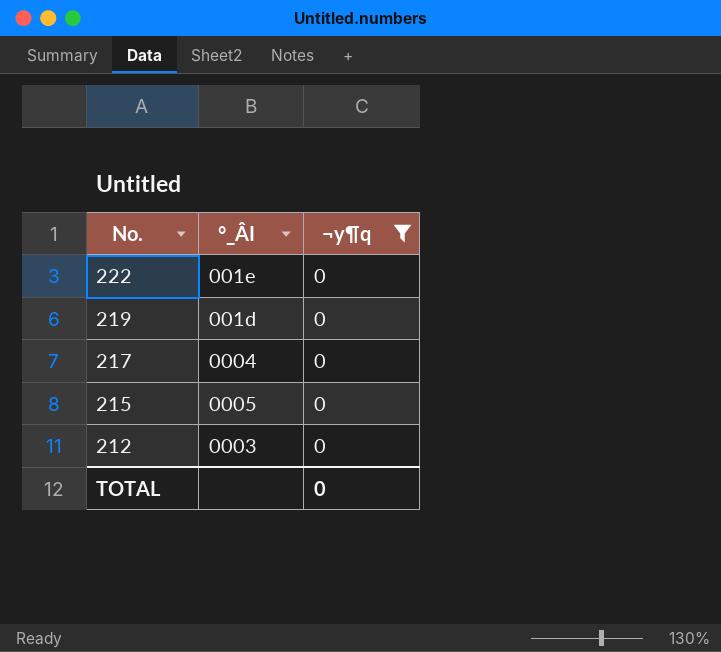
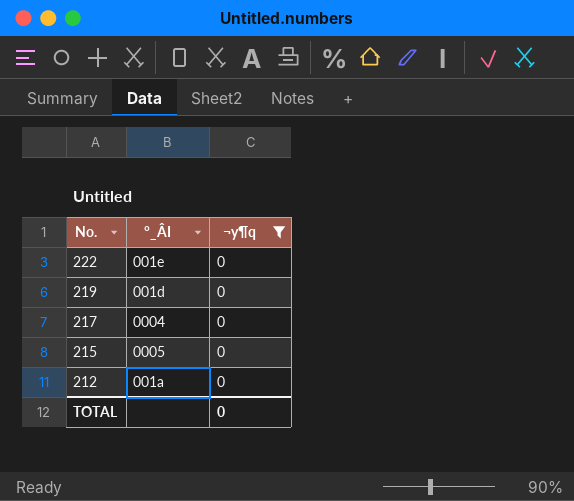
212 | °_ÂI: 0003 -> 001a

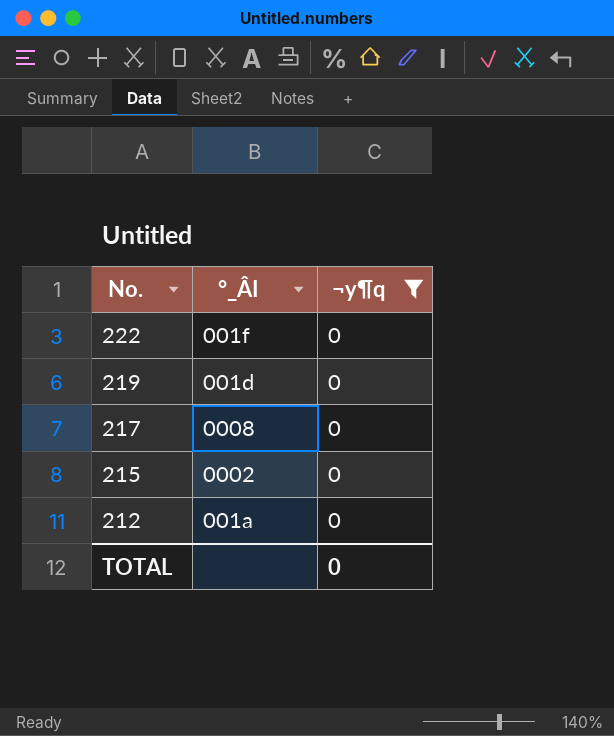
222 | °_ÂI: 001e -> 001f
217 | °_ÂI: 0004 -> 0008
215 | °_ÂI: 0005 -> 0002

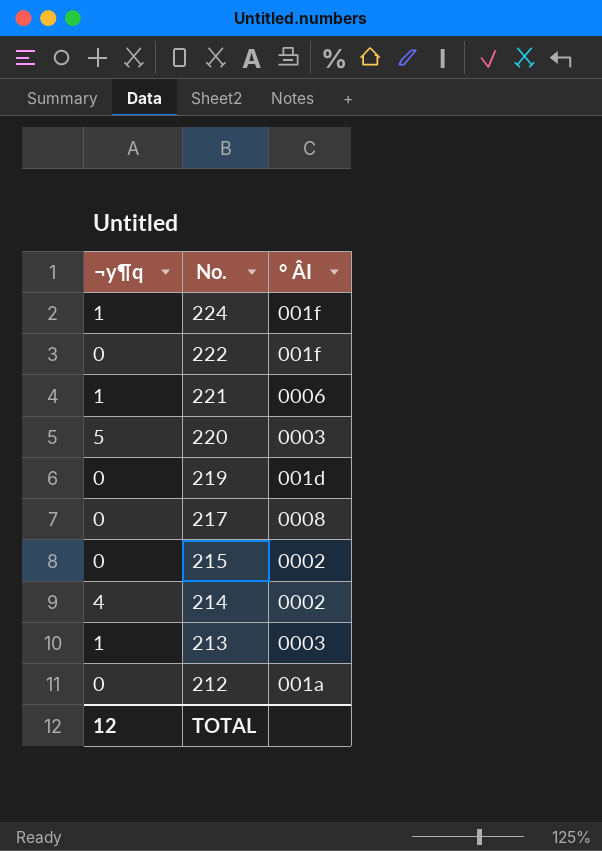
filter: ¬y¶q = 0 -> none
column ¬y¶q | position: 3 -> 1
column name: °_ÂI -> ° ÂI
TOTAL | ¬y¶q: 0 -> 12

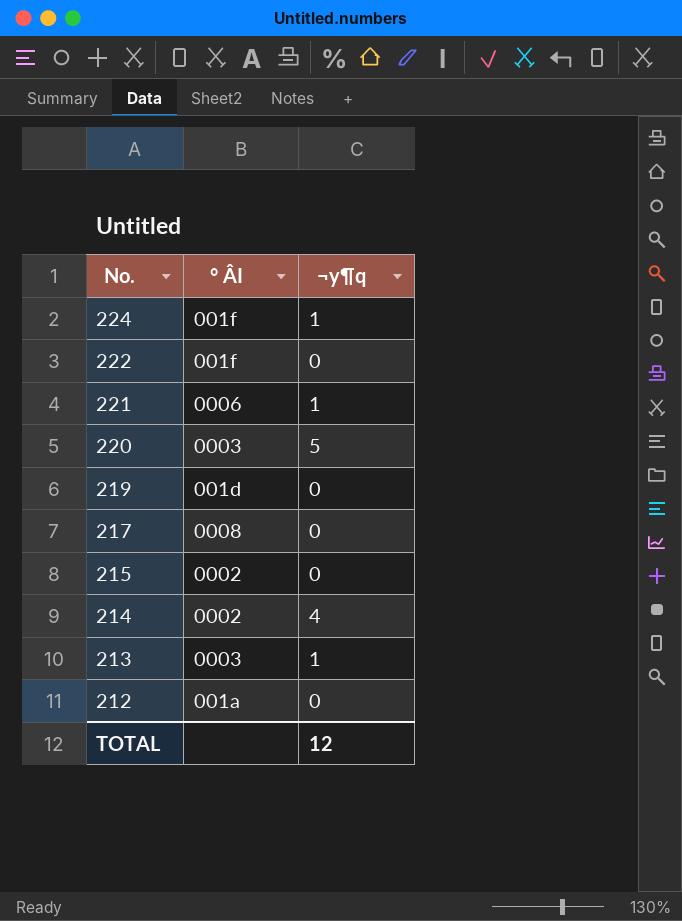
column ¬y¶q | position: 1 -> 3

